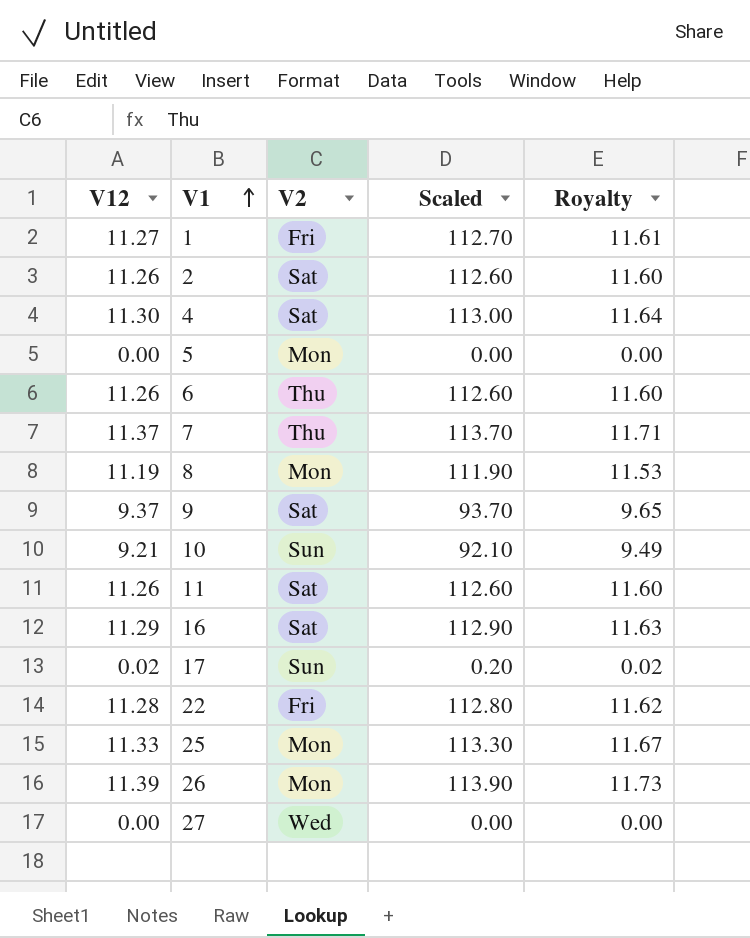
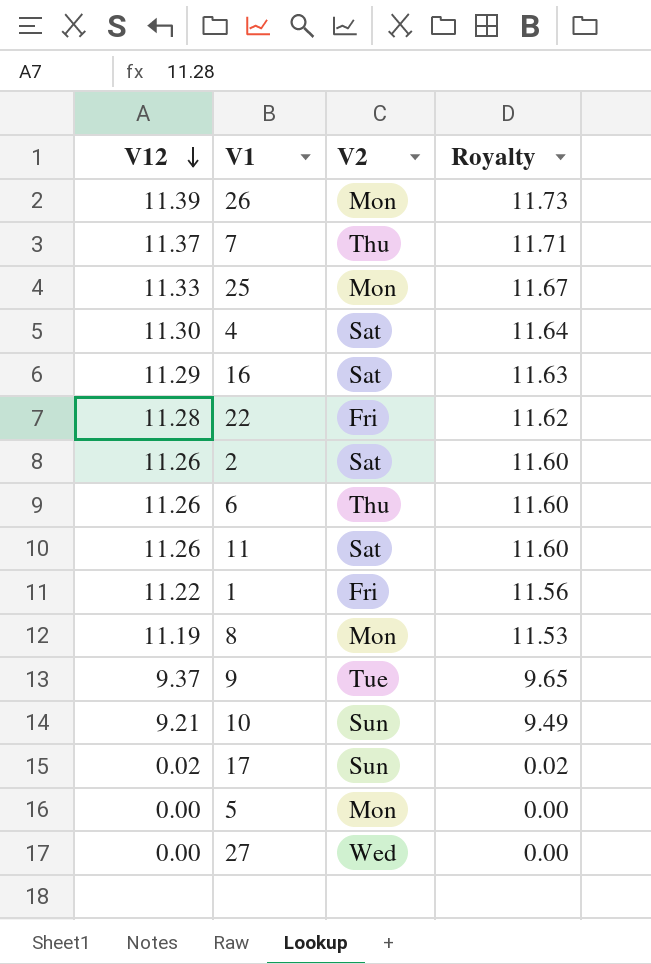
row order: V1 ascending -> V12 descending
column Scaled | formula: [V12] * 10 -> none
1 | V12: 11.27 -> 11.22
1 | Royalty: 11.61 -> 11.56
9 | V2: Sat -> Tue

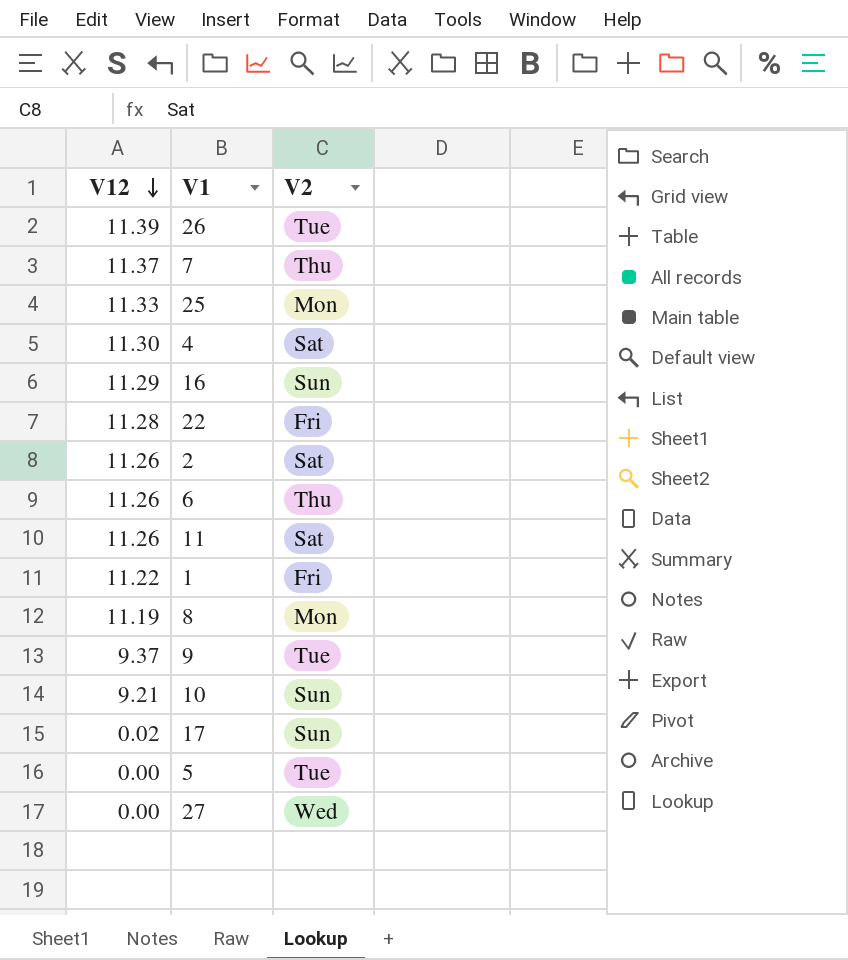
column Royalty | formula: [V12] * 1.03 -> none
26 | V2: Mon -> Tue
16 | V2: Sat -> Sun
5 | V2: Mon -> Tue

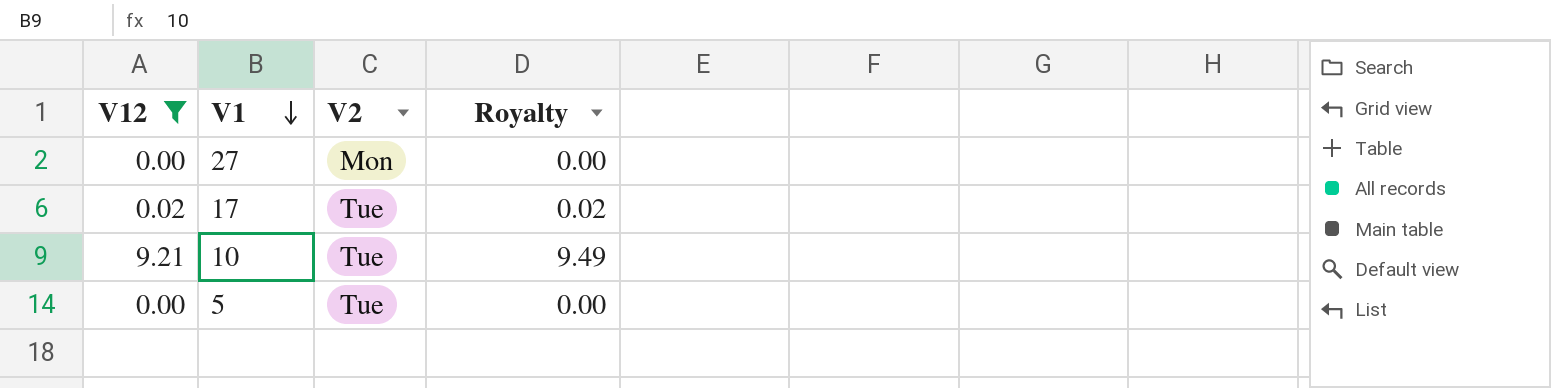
filter: none -> V12 <= 9.21
row order: V12 descending -> V1 descending
column Royalty | formula: none -> [V12] * 1.03
27 | V2: Wed -> Mon
17 | V2: Sun -> Tue
10 | V2: Sun -> Tue

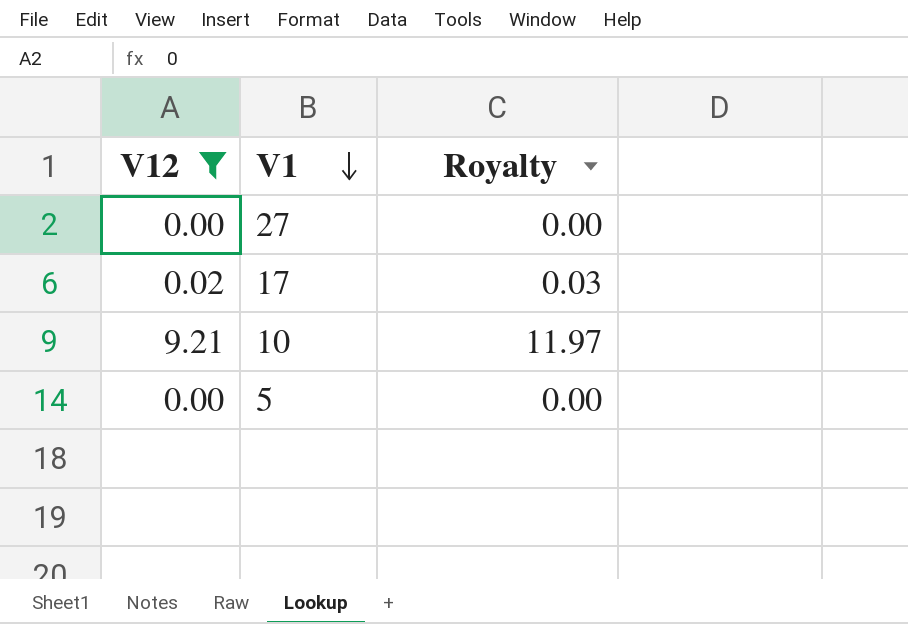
column V2 | position: 3 -> none
column Royalty | formula: [V12] * 1.03 -> [V12] * 1.3

